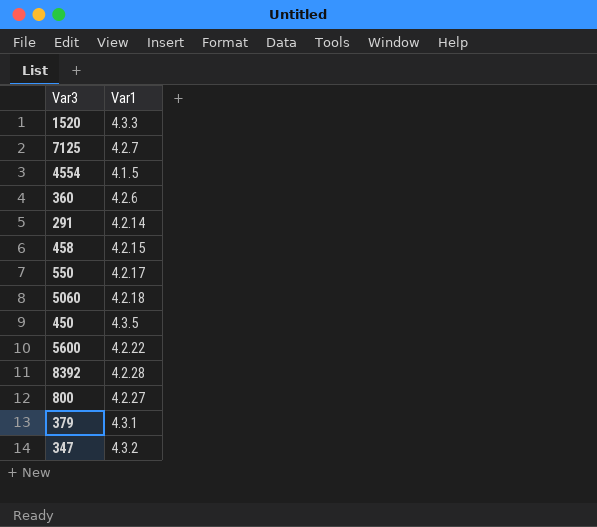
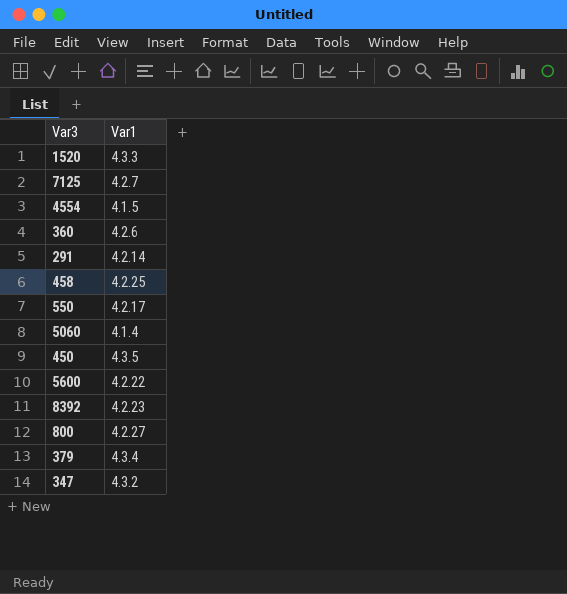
458 | Var1: 4.2.15 -> 4.2.25
5060 | Var1: 4.2.18 -> 4.1.4
8392 | Var1: 4.2.28 -> 4.2.23
379 | Var1: 4.3.1 -> 4.3.4

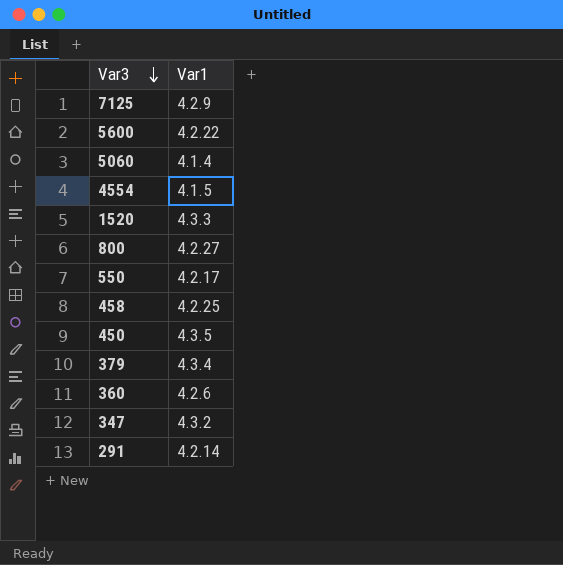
row order: none -> Var3 descending
row 8392: 4.2.23 -> none
7125 | Var1: 4.2.7 -> 4.2.9

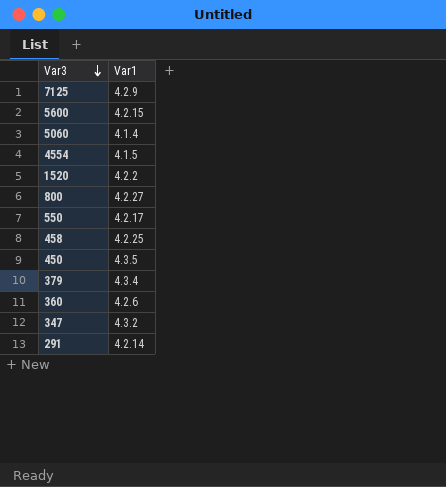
5600 | Var1: 4.2.22 -> 4.2.15
1520 | Var1: 4.3.3 -> 4.2.2

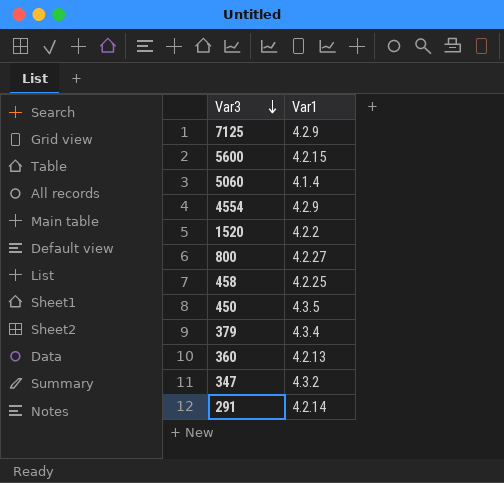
row 550: 4.2.17 -> none
4554 | Var1: 4.1.5 -> 4.2.9
360 | Var1: 4.2.6 -> 4.2.13

